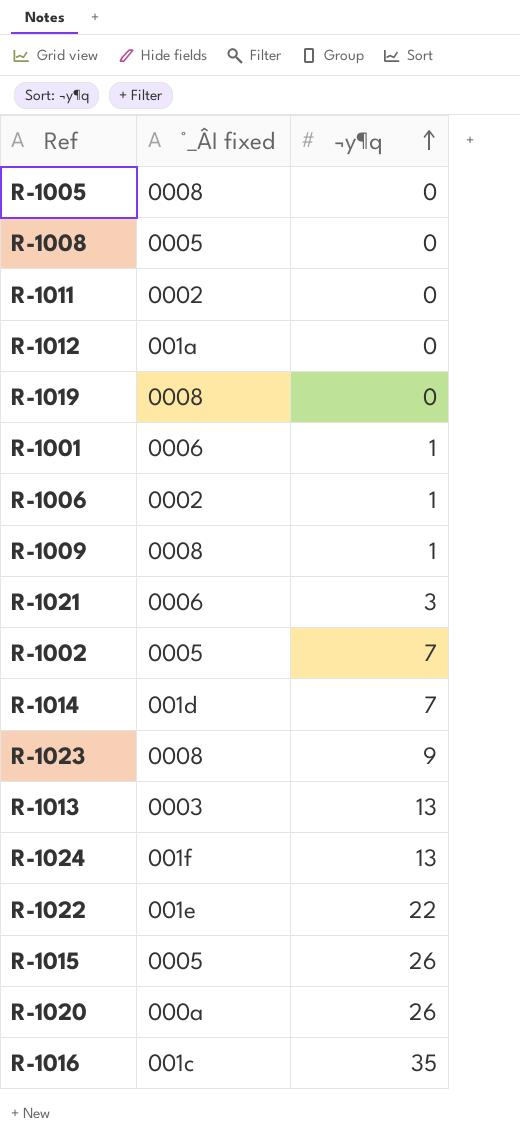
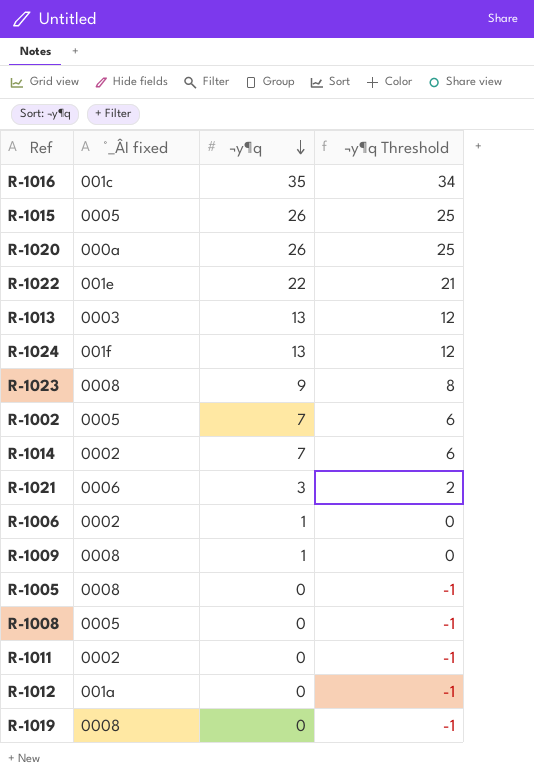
row order: ¬y¶q ascending -> ¬y¶q descending
column ¬y¶q Threshold | formula: none -> [¬y¶q] - 1
row R-1001: 0006 | 1 -> none
R-1014 | °_ÂI fixed: 001d -> 0002

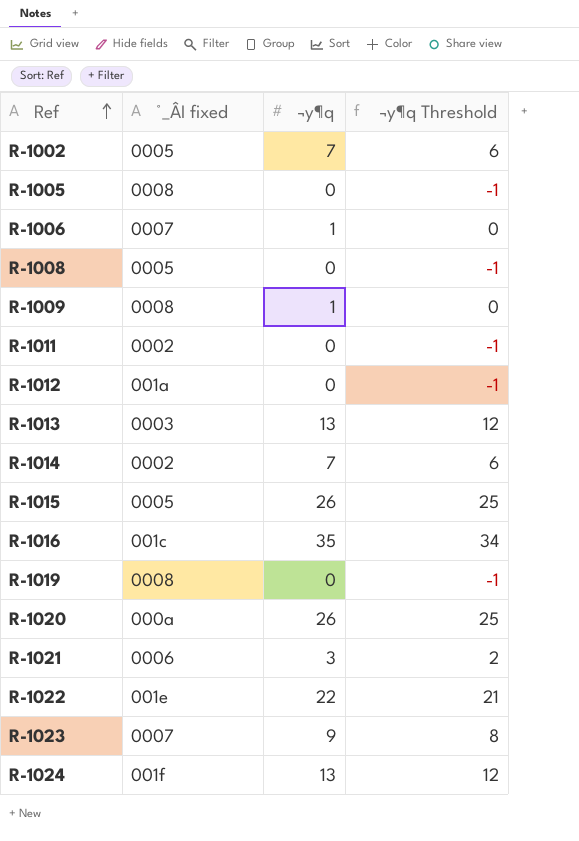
row order: ¬y¶q descending -> Ref ascending
R-1006 | °_ÂI fixed: 0002 -> 0007
R-1023 | °_ÂI fixed: 0008 -> 0007

